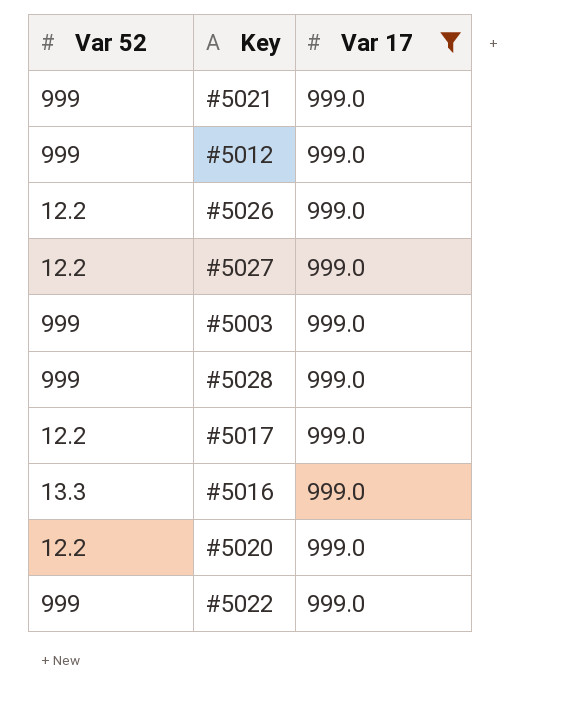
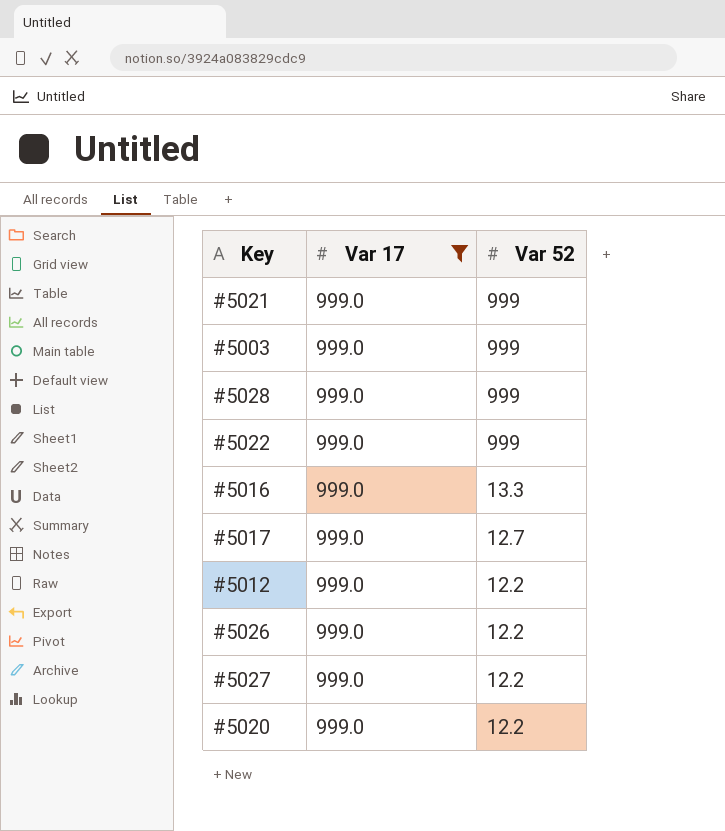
row order: none -> Var 52 descending
column Var 52 | position: 1 -> 3
#5017 | Var 52: 12.2 -> 12.7
#5012 | Var 52: 999 -> 12.2

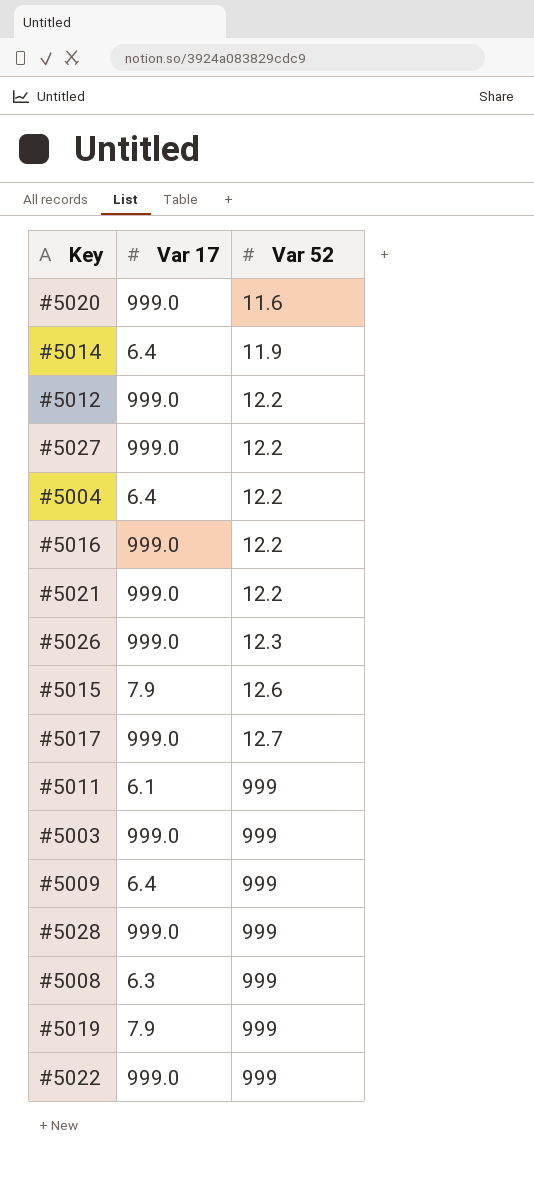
filter: Var 17 = 999.0 -> none
row order: Var 52 descending -> Var 52 ascending
#5020 | Var 52: 12.2 -> 11.6
#5016 | Var 52: 13.3 -> 12.2
#5021 | Var 52: 999 -> 12.2
#5026 | Var 52: 12.2 -> 12.3

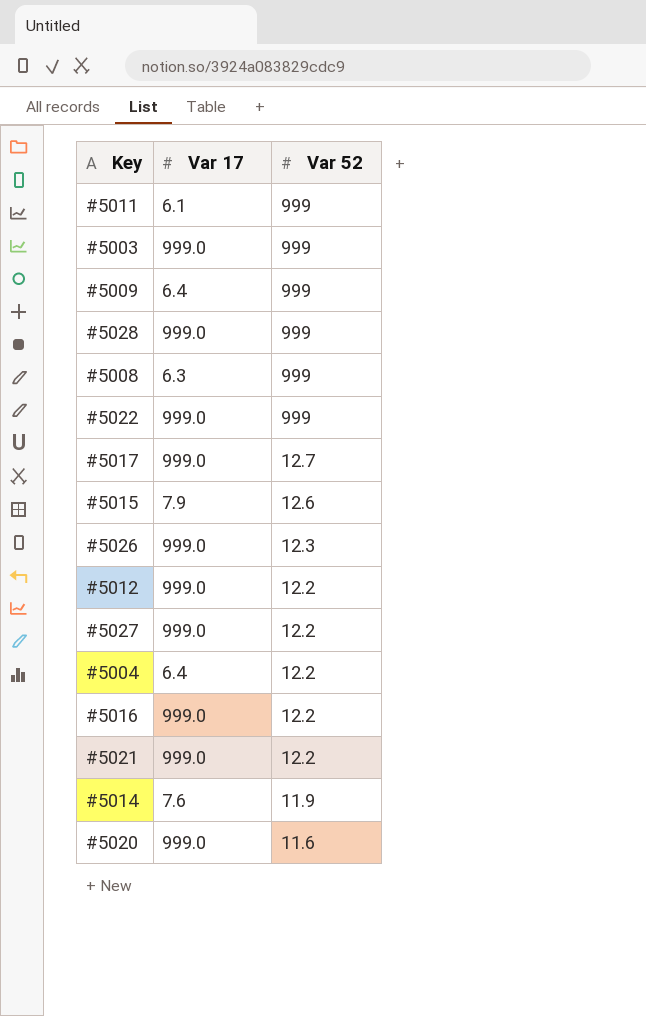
row order: Var 52 ascending -> Var 52 descending
row #5019: 7.9 | 999 -> none
#5014 | Var 17: 6.4 -> 7.6

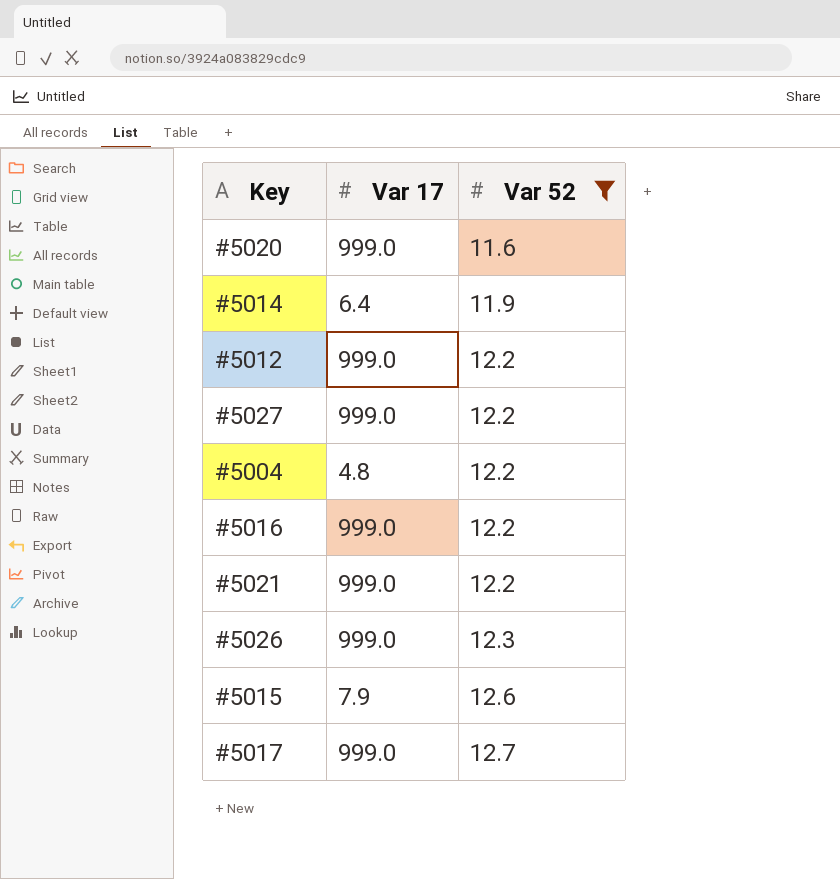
filter: none -> Var 52 != 999
row order: Var 52 descending -> Var 52 ascending
#5014 | Var 17: 7.6 -> 6.4
#5004 | Var 17: 6.4 -> 4.8

